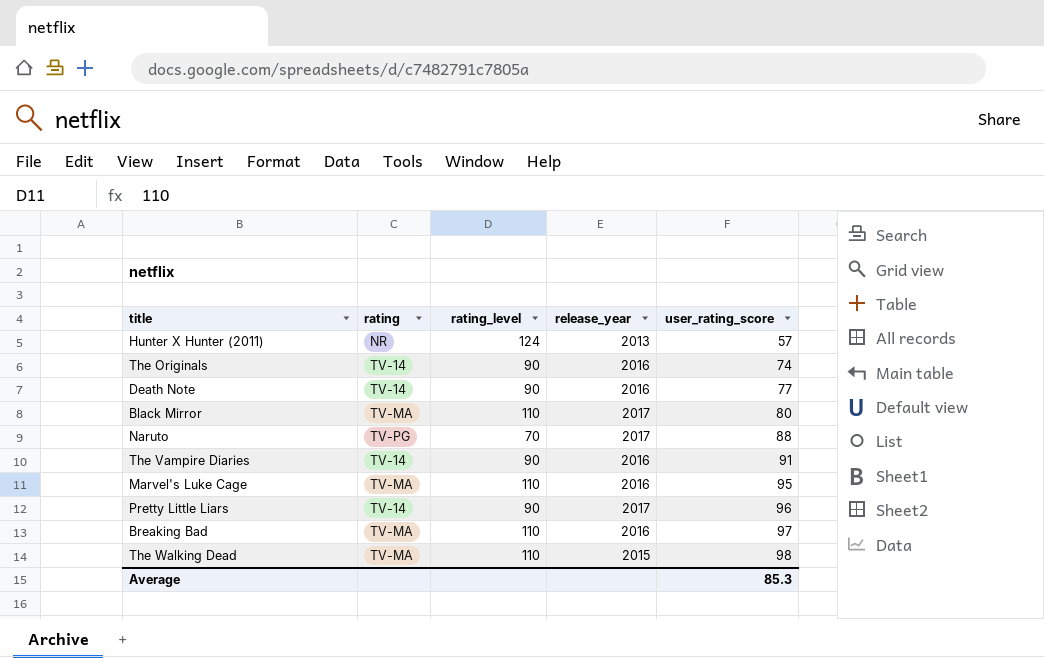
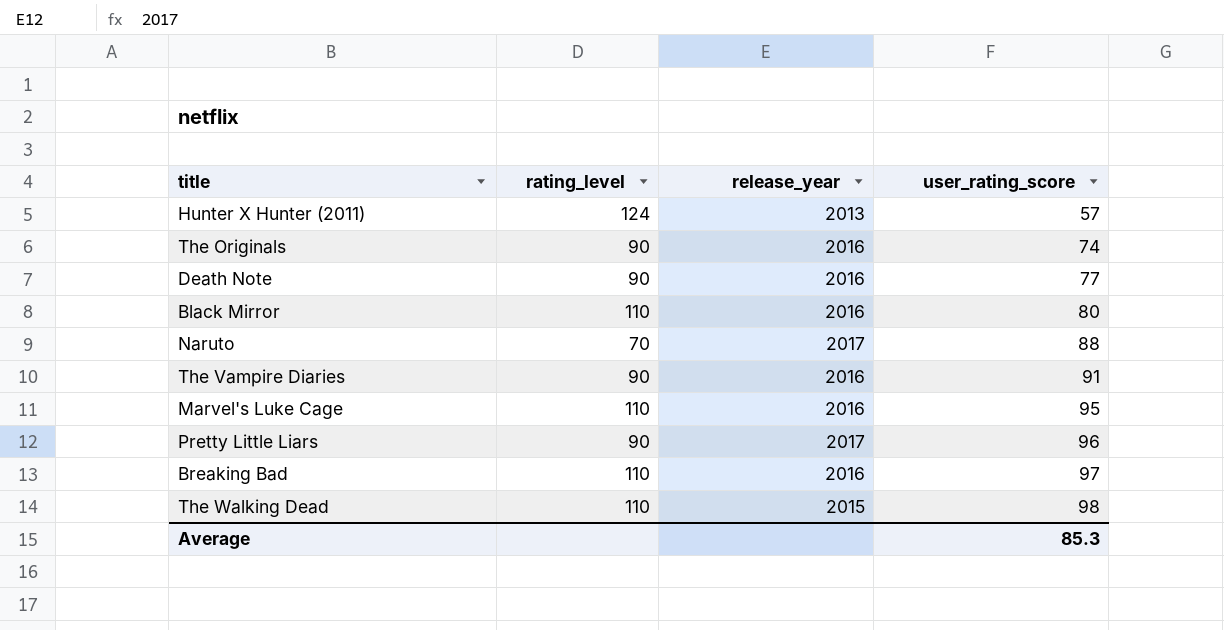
column rating | position: 2 -> none
Black Mirror | release_year: 2017 -> 2016

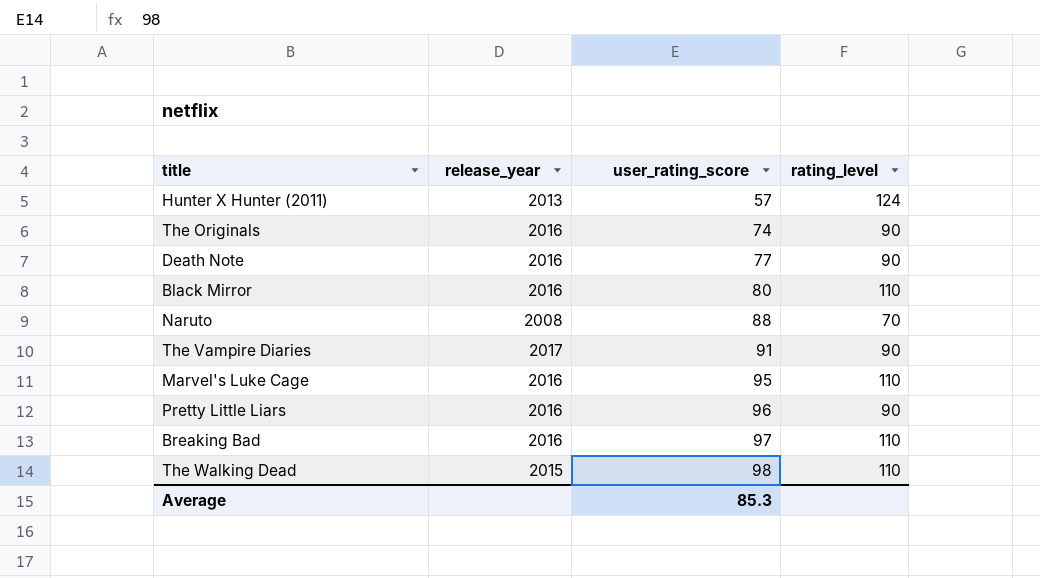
column rating_level | position: 2 -> 4
Naruto | release_year: 2017 -> 2008
The Vampire Diaries | release_year: 2016 -> 2017
Pretty Little Liars | release_year: 2017 -> 2016

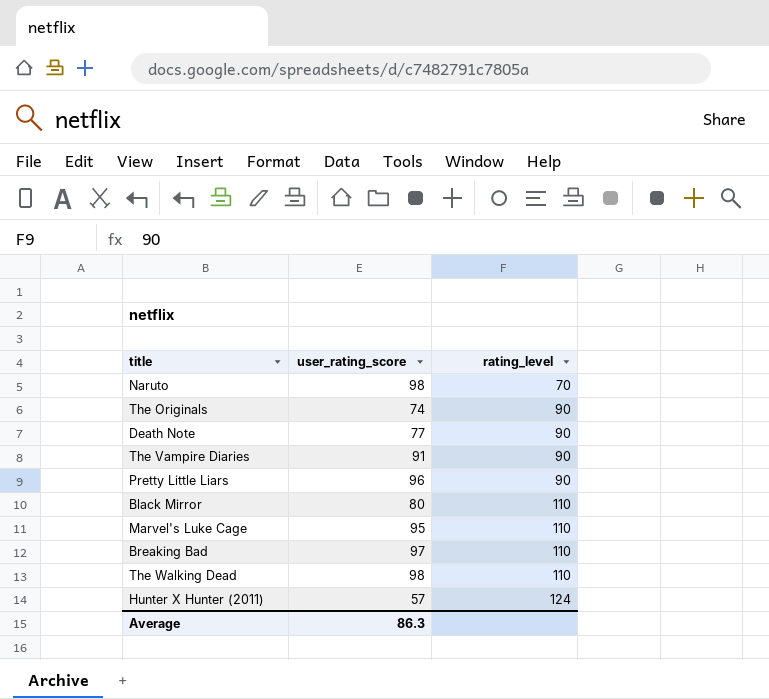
row order: user_rating_score ascending -> rating_level ascending
column release_year | position: 2 -> none
Naruto | user_rating_score: 88 -> 98
Average | user_rating_score: 85.3 -> 86.3

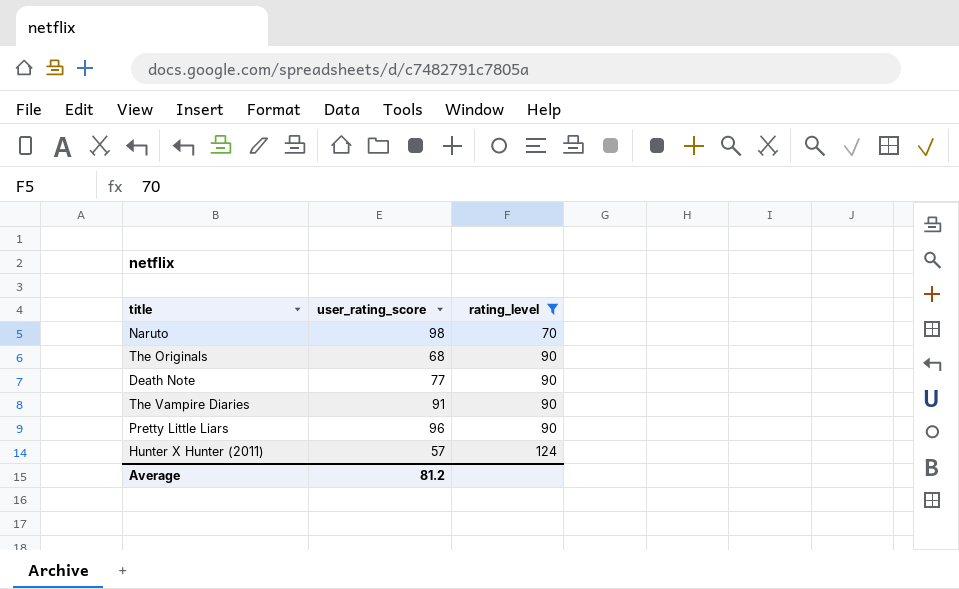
filter: none -> rating_level != 110
The Originals | user_rating_score: 74 -> 68
Average | user_rating_score: 86.3 -> 81.2

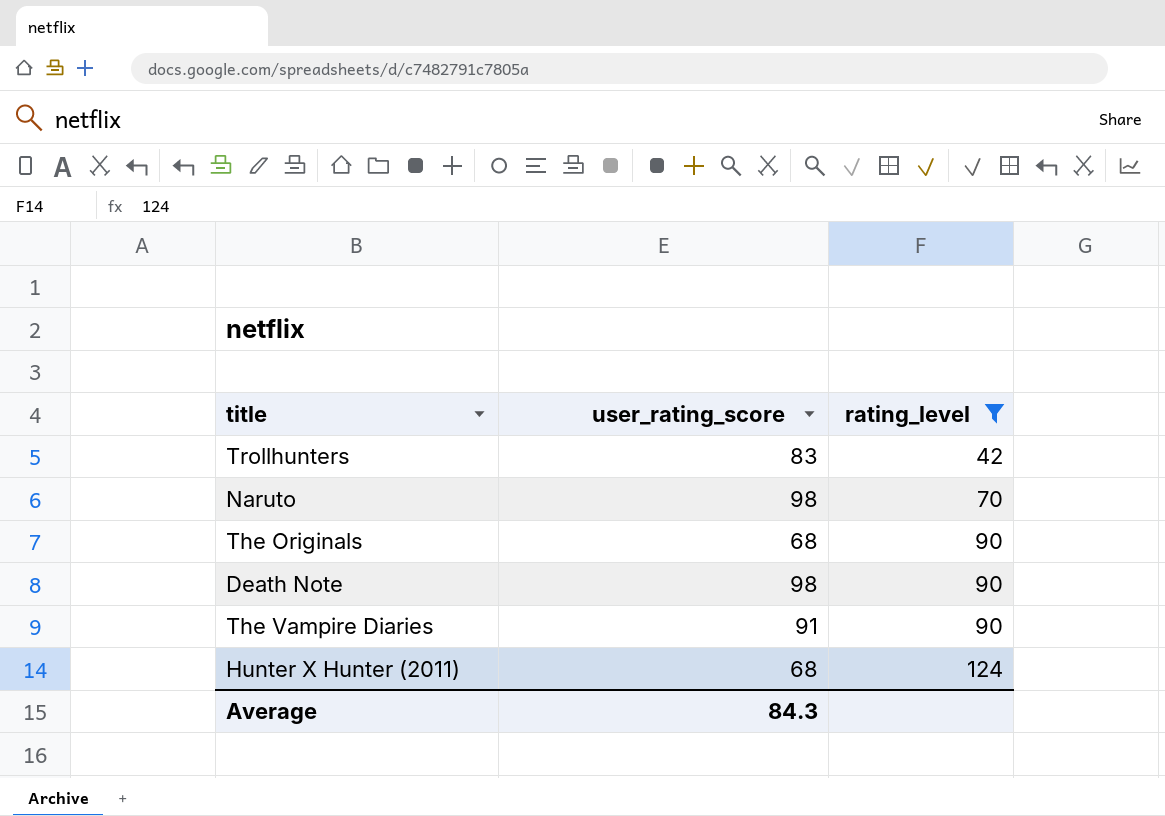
row Pretty Little Liars: 96 | 90 -> none
row Trollhunters: none -> 83 | 42
Death Note | user_rating_score: 77 -> 98
Hunter X Hunter (2011) | user_rating_score: 57 -> 68
Average | user_rating_score: 81.2 -> 84.3

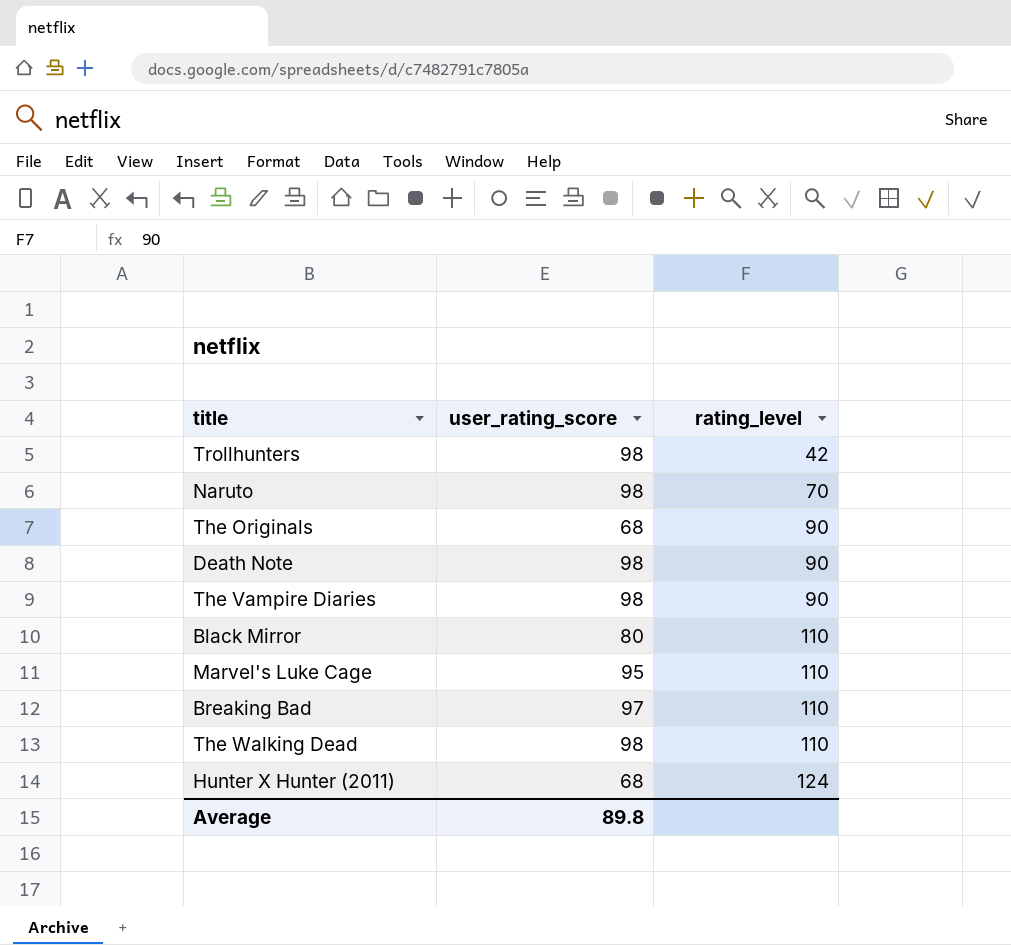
filter: rating_level != 110 -> none
Trollhunters | user_rating_score: 83 -> 98
The Vampire Diaries | user_rating_score: 91 -> 98
Average | user_rating_score: 84.3 -> 89.8

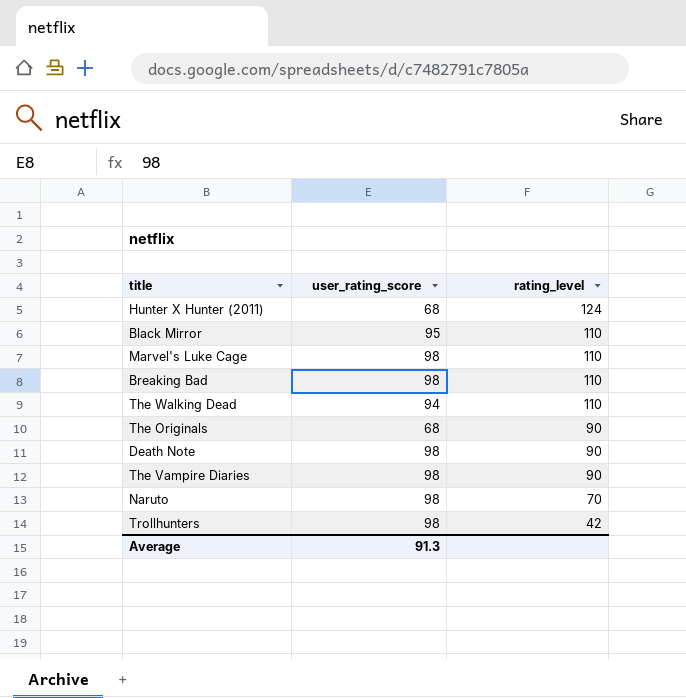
row order: rating_level ascending -> rating_level descending
Black Mirror | user_rating_score: 80 -> 95
Marvel's Luke Cage | user_rating_score: 95 -> 98
Breaking Bad | user_rating_score: 97 -> 98
The Walking Dead | user_rating_score: 98 -> 94
Average | user_rating_score: 89.8 -> 91.3

